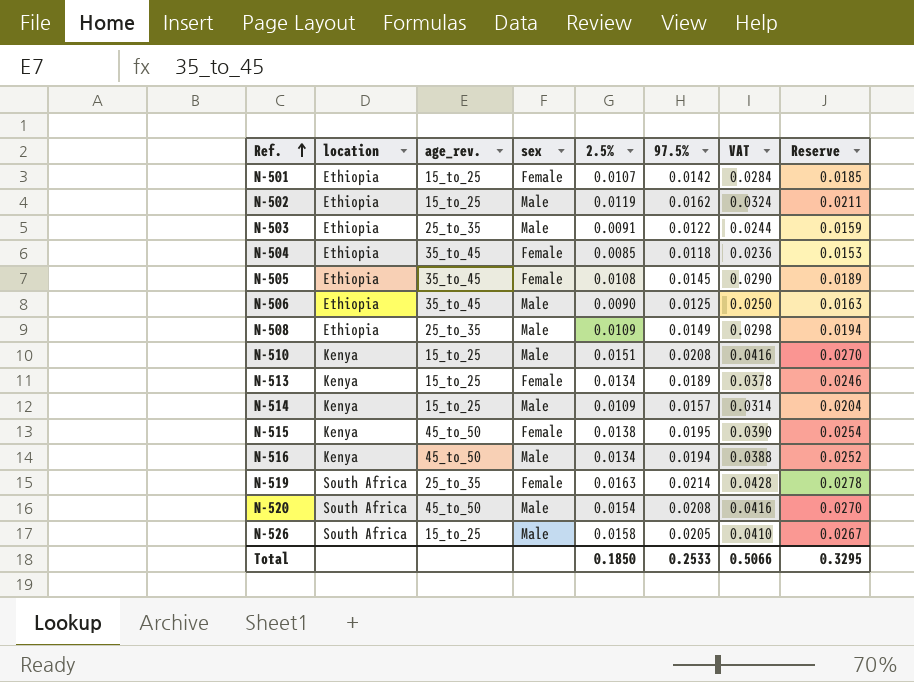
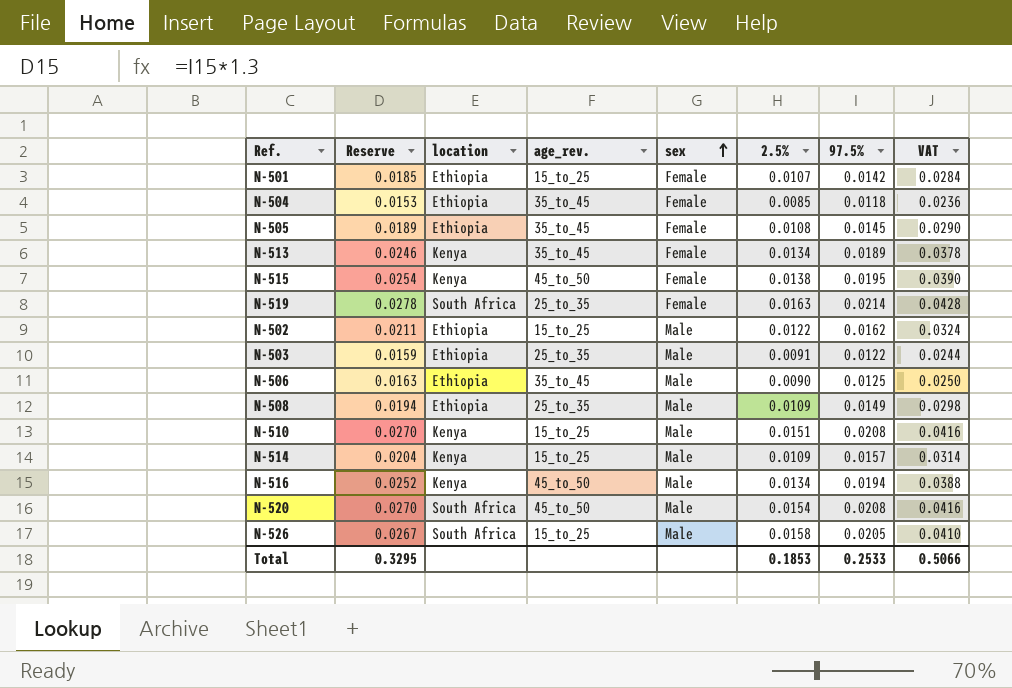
row order: Ref. ascending -> sex ascending
column Reserve | position: 8 -> 2
N-513 | age_rev.: 15_to_25 -> 35_to_45
N-502 | 2.5%: 0.0119 -> 0.0122
Total | 2.5%: 0.1850 -> 0.1853

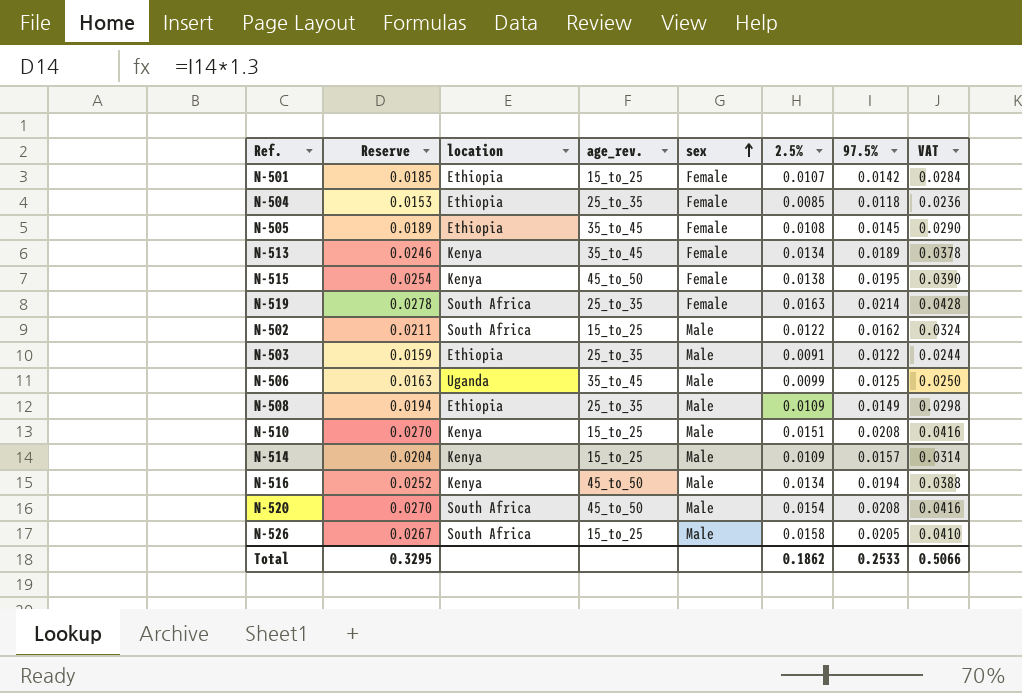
N-504 | age_rev.: 35_to_45 -> 25_to_35
N-502 | location: Ethiopia -> South Africa
N-506 | location: Ethiopia -> Uganda
N-506 | 2.5%: 0.0090 -> 0.0099
Total | 2.5%: 0.1853 -> 0.1862

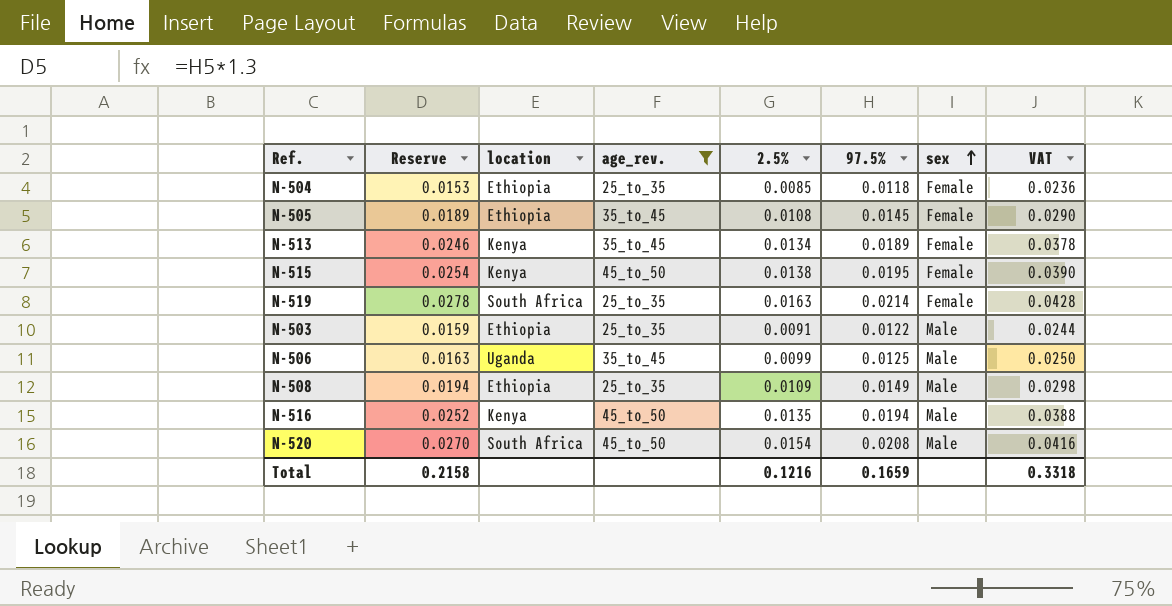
filter: none -> age_rev. != 15_to_25
column sex | position: 5 -> 7
N-516 | 2.5%: 0.0134 -> 0.0135
Total | Reserve: 0.3295 -> 0.2158
Total | 2.5%: 0.1862 -> 0.1216
Total | 97.5%: 0.2533 -> 0.1659
Total | VAT: 0.5066 -> 0.3318

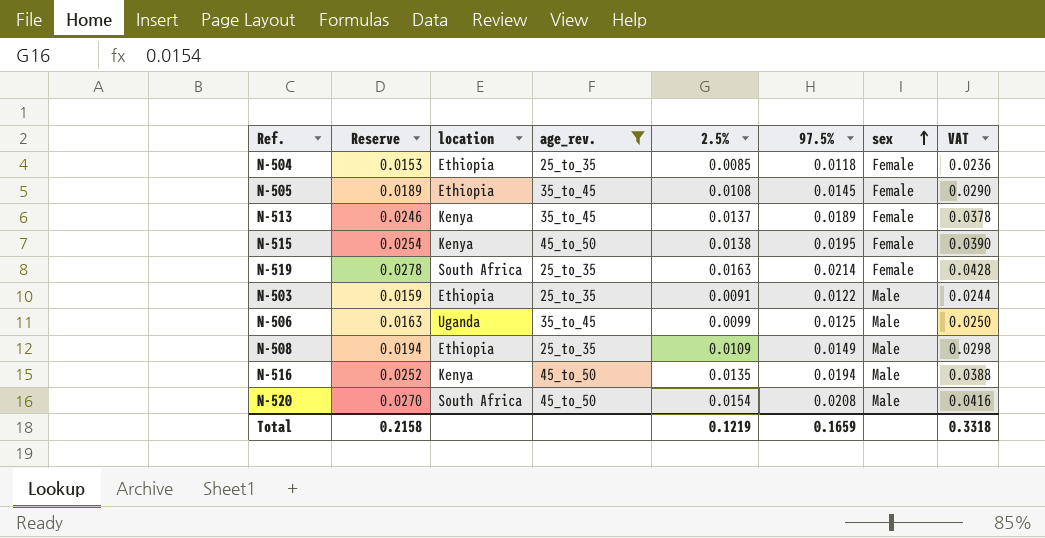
N-513 | 2.5%: 0.0134 -> 0.0137
Total | 2.5%: 0.1216 -> 0.1219

